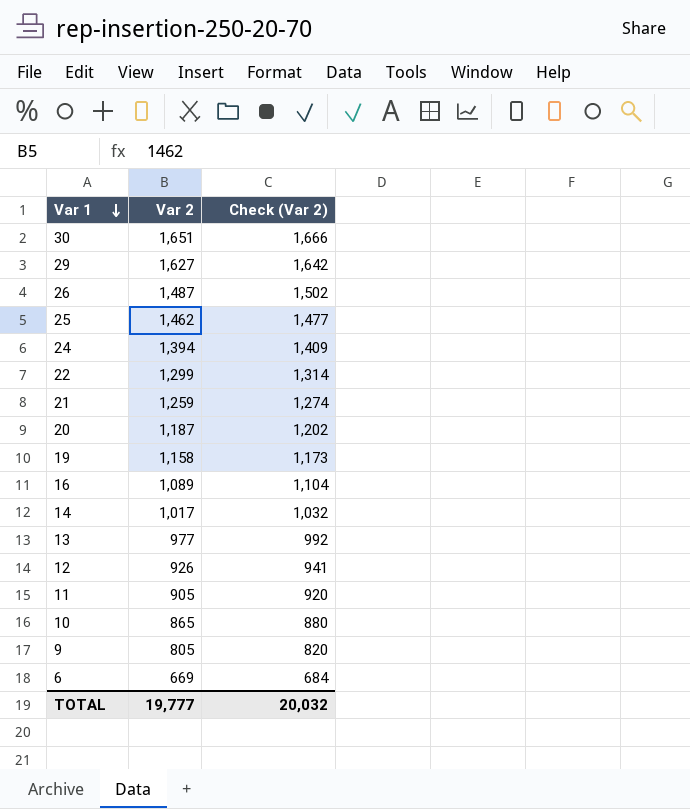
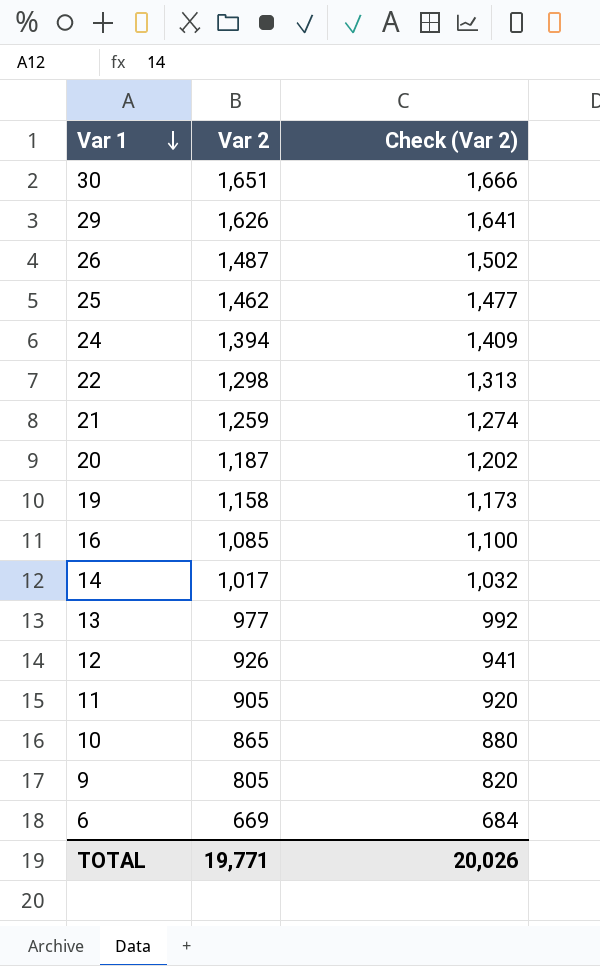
29 | Var 2: 1,627 -> 1,626
29 | Check (Var 2): 1,642 -> 1,641
22 | Var 2: 1,299 -> 1,298
22 | Check (Var 2): 1,314 -> 1,313
16 | Var 2: 1,089 -> 1,085
16 | Check (Var 2): 1,104 -> 1,100
TOTAL | Var 2: 19,777 -> 19,771
TOTAL | Check (Var 2): 20,032 -> 20,026

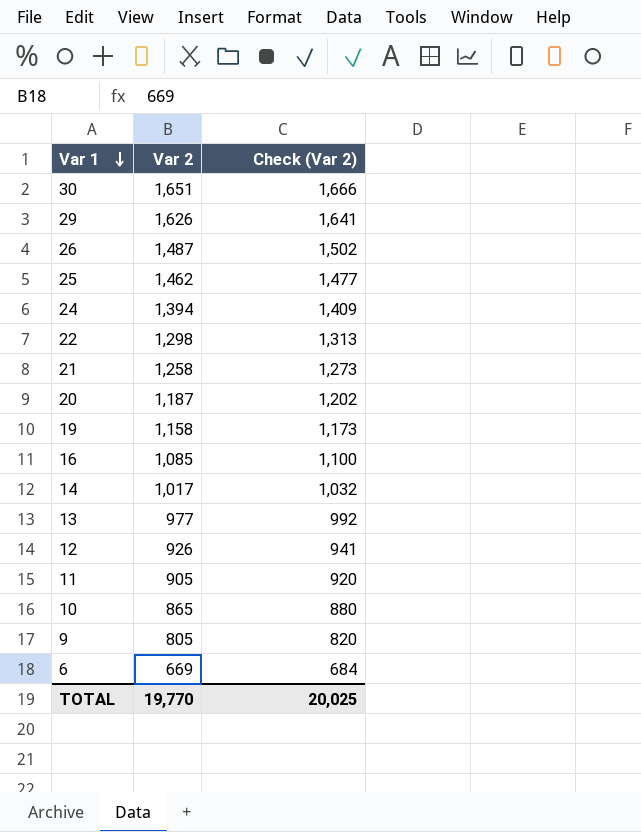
21 | Var 2: 1,259 -> 1,258
21 | Check (Var 2): 1,274 -> 1,273
TOTAL | Var 2: 19,771 -> 19,770
TOTAL | Check (Var 2): 20,026 -> 20,025

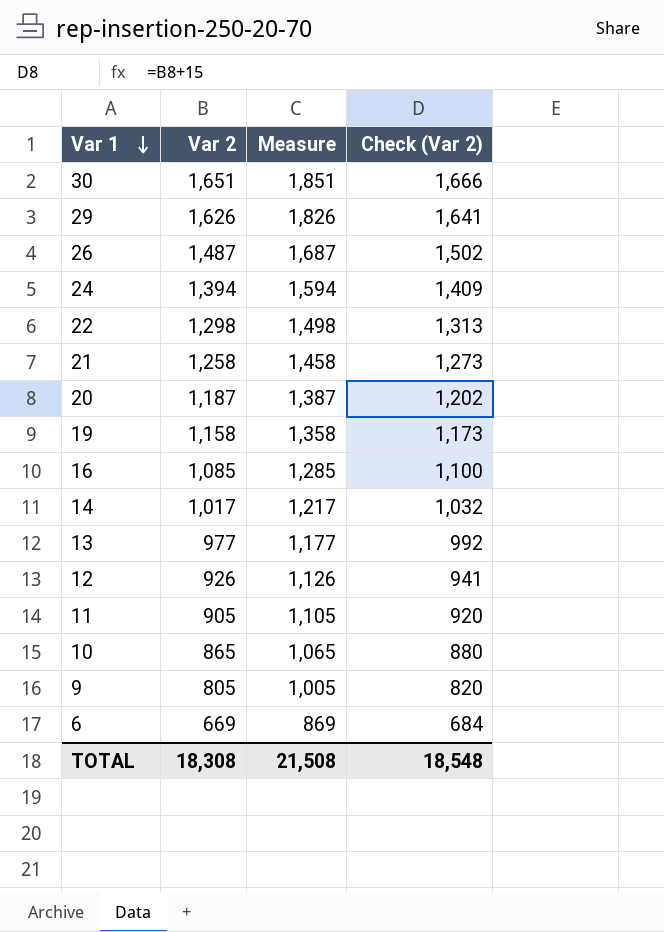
column Measure | formula: none -> [Var 2] + 200
row 25: 1,462 | 1,477 -> none
TOTAL | Var 2: 19,770 -> 18,308
TOTAL | Check (Var 2): 20,025 -> 18,548

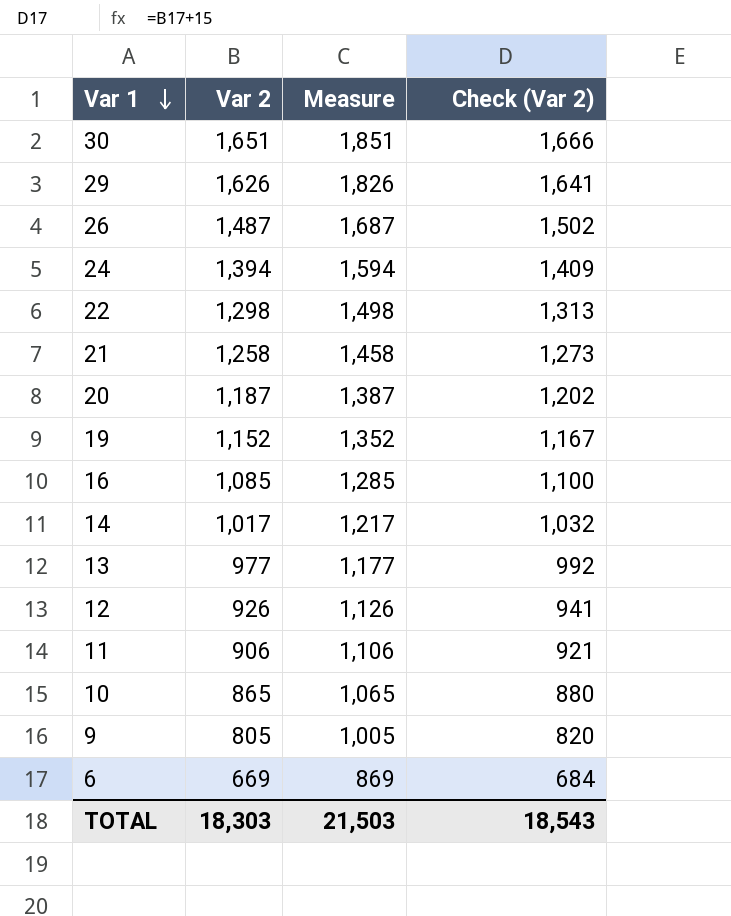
19 | Var 2: 1,158 -> 1,152
19 | Measure: 1,358 -> 1,352
19 | Check (Var 2): 1,173 -> 1,167
11 | Var 2: 905 -> 906
11 | Measure: 1,105 -> 1,106
11 | Check (Var 2): 920 -> 921
TOTAL | Var 2: 18,308 -> 18,303
TOTAL | Measure: 21,508 -> 21,503
TOTAL | Check (Var 2): 18,548 -> 18,543

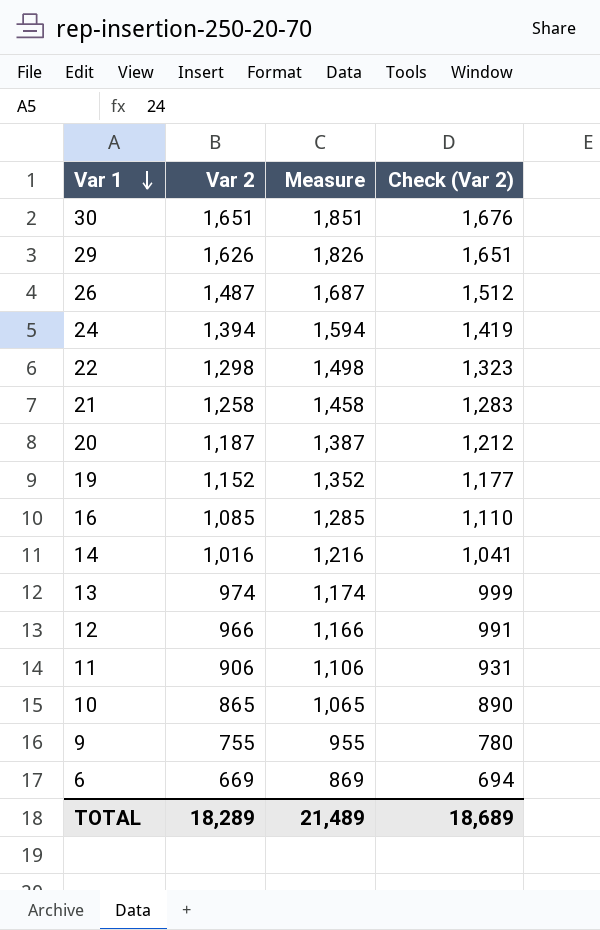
column Check (Var 2) | formula: [Var 2] + 15 -> [Var 2] + 25
14 | Var 2: 1,017 -> 1,016
14 | Measure: 1,217 -> 1,216
13 | Var 2: 977 -> 974
13 | Measure: 1,177 -> 1,174
12 | Var 2: 926 -> 966
12 | Measure: 1,126 -> 1,166
9 | Var 2: 805 -> 755
9 | Measure: 1,005 -> 955
TOTAL | Var 2: 18,303 -> 18,289
TOTAL | Measure: 21,503 -> 21,489
TOTAL | Check (Var 2): 18,543 -> 18,689

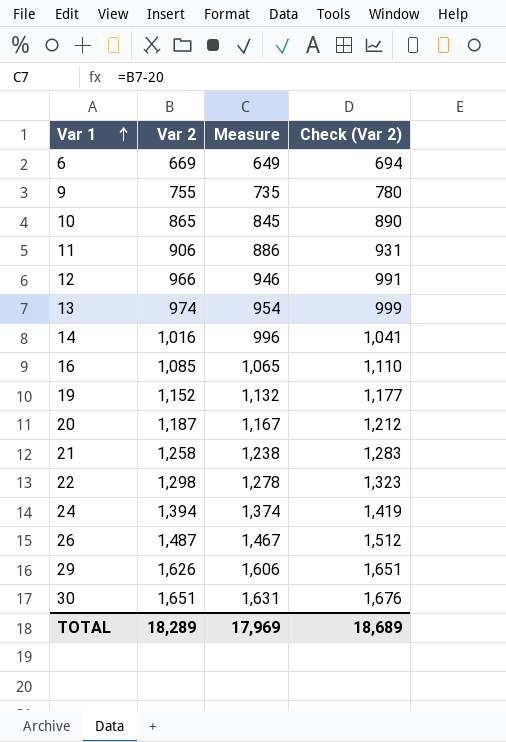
row order: Var 1 descending -> Var 1 ascending
column Measure | formula: [Var 2] + 200 -> [Var 2] - 20
TOTAL | Measure: 21,489 -> 17,969

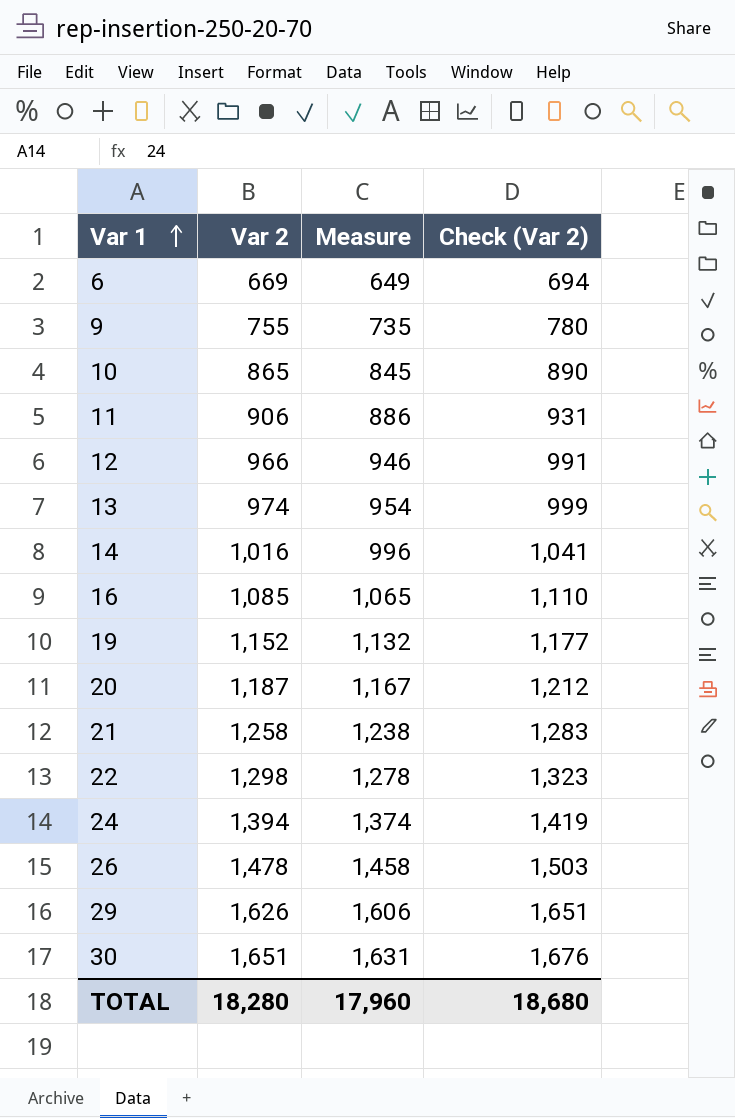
26 | Var 2: 1,487 -> 1,478
26 | Measure: 1,467 -> 1,458
26 | Check (Var 2): 1,512 -> 1,503
TOTAL | Var 2: 18,289 -> 18,280
TOTAL | Measure: 17,969 -> 17,960
TOTAL | Check (Var 2): 18,689 -> 18,680

